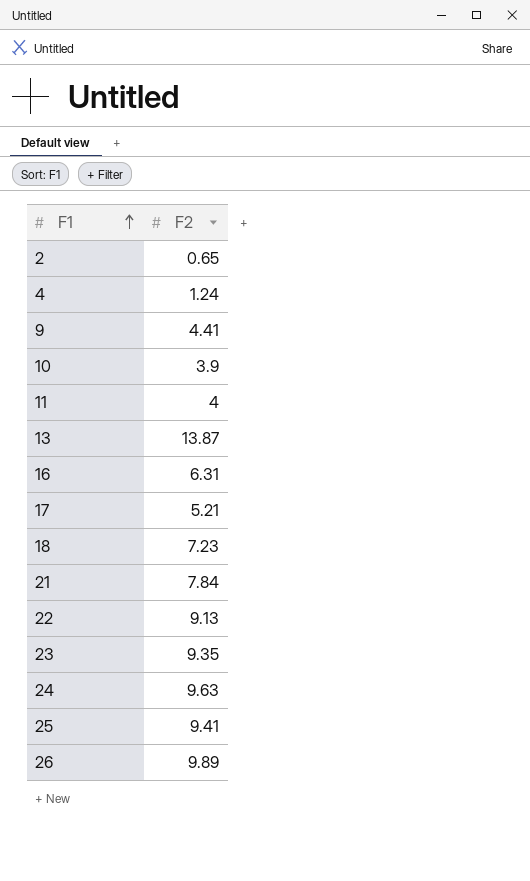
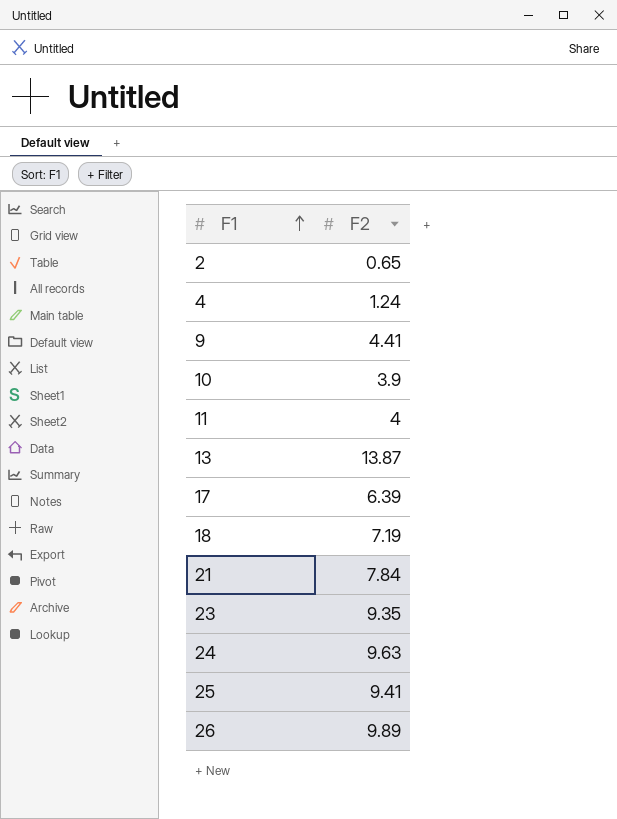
row 16: 6.31 -> none
row 22: 9.13 -> none
17 | F2: 5.21 -> 6.39
18 | F2: 7.23 -> 7.19

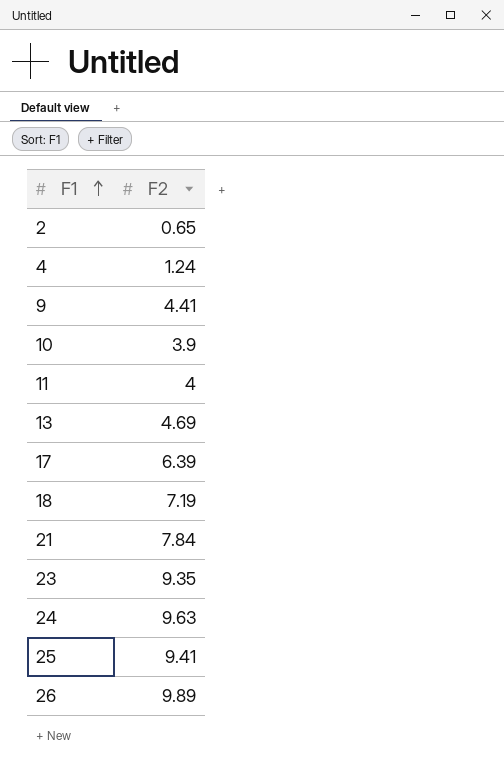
13 | F2: 13.87 -> 4.69

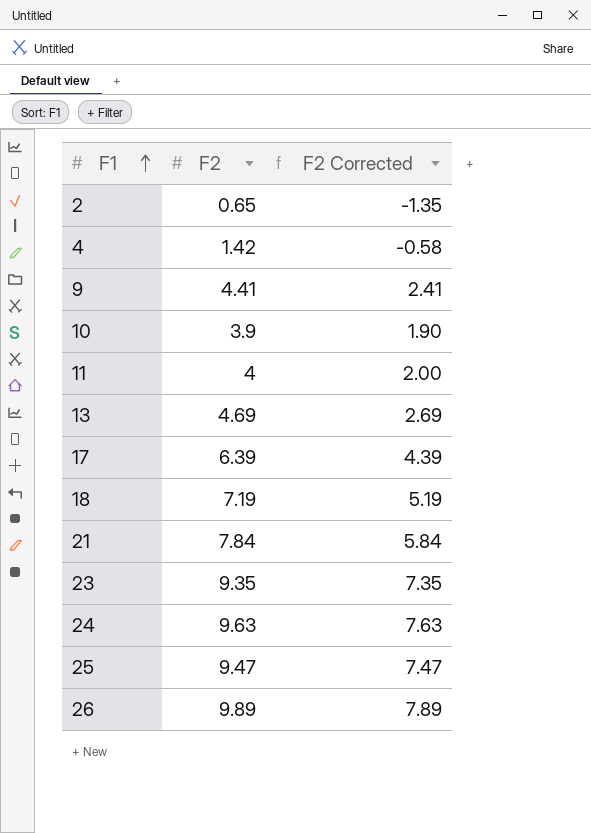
column F2 Corrected | formula: none -> [F2] - 2
4 | F2: 1.24 -> 1.42
25 | F2: 9.41 -> 9.47

